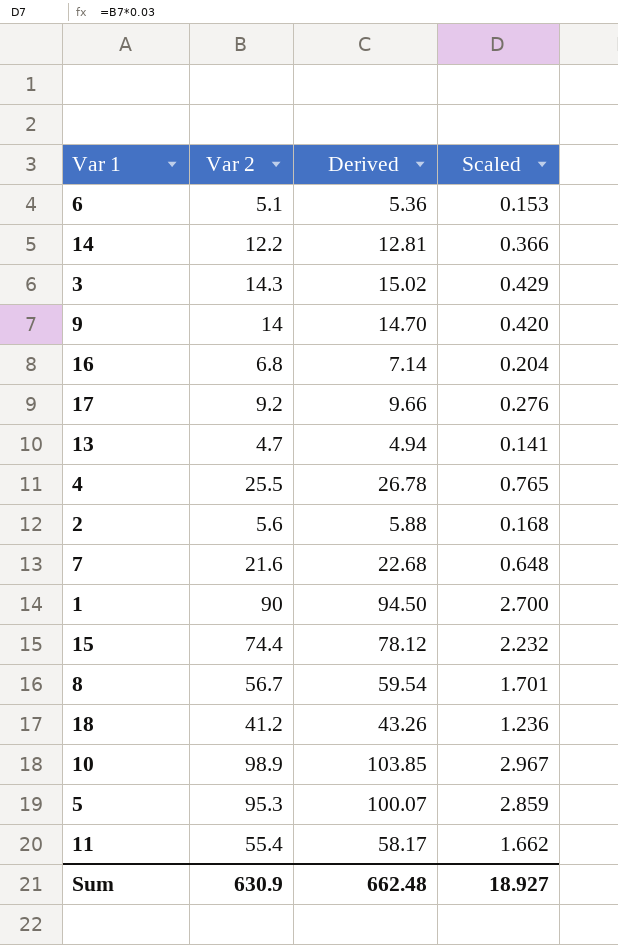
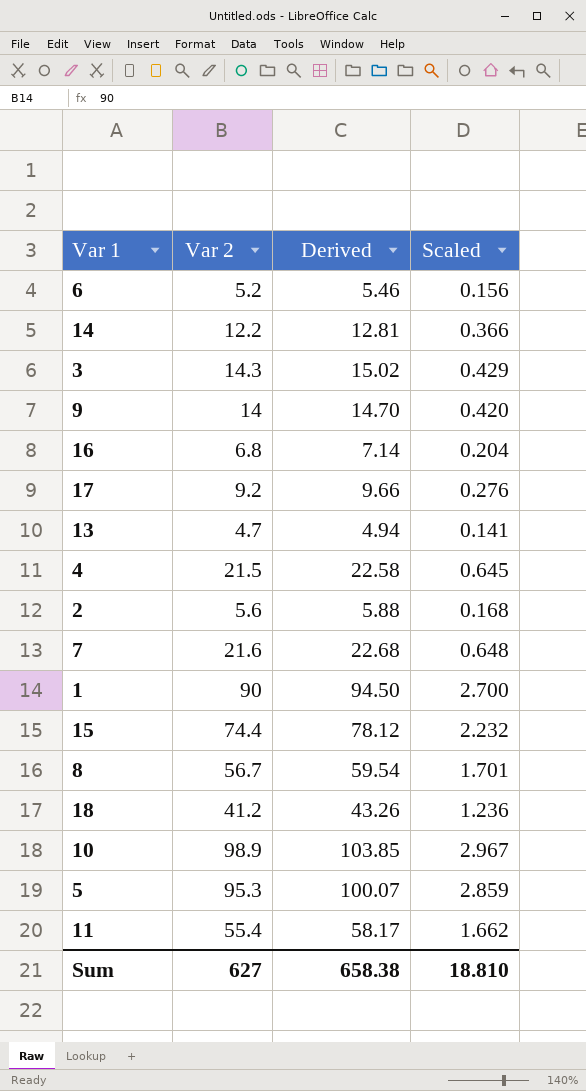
6 | Var 2: 5.1 -> 5.2
6 | Derived: 5.36 -> 5.46
6 | Scaled: 0.153 -> 0.156
4 | Var 2: 25.5 -> 21.5
4 | Derived: 26.78 -> 22.58
4 | Scaled: 0.765 -> 0.645
Sum | Var 2: 630.9 -> 627
Sum | Derived: 662.48 -> 658.38
Sum | Scaled: 18.927 -> 18.810

